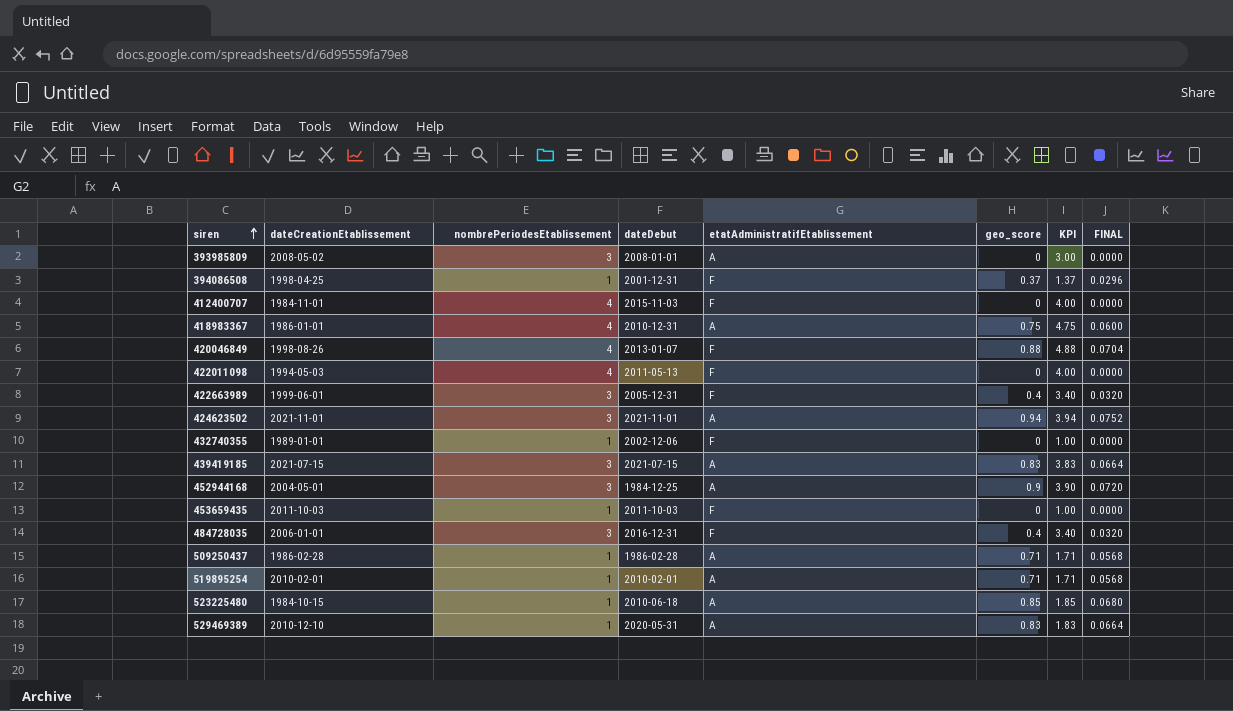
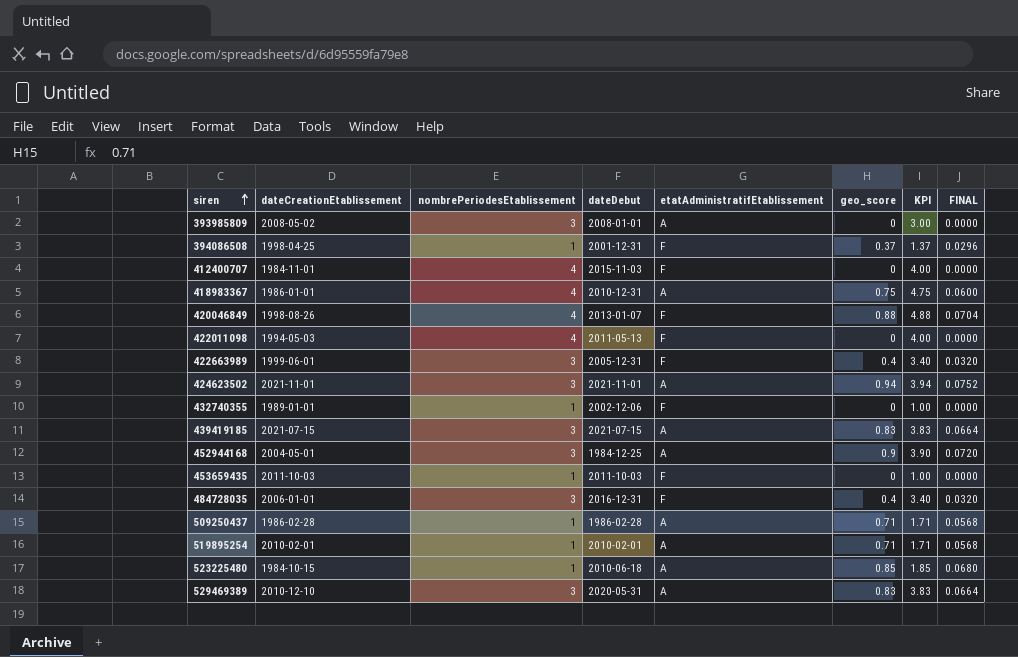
529469389 | nombrePeriodesEtablissement: 1 -> 3
529469389 | KPI: 1.83 -> 3.83

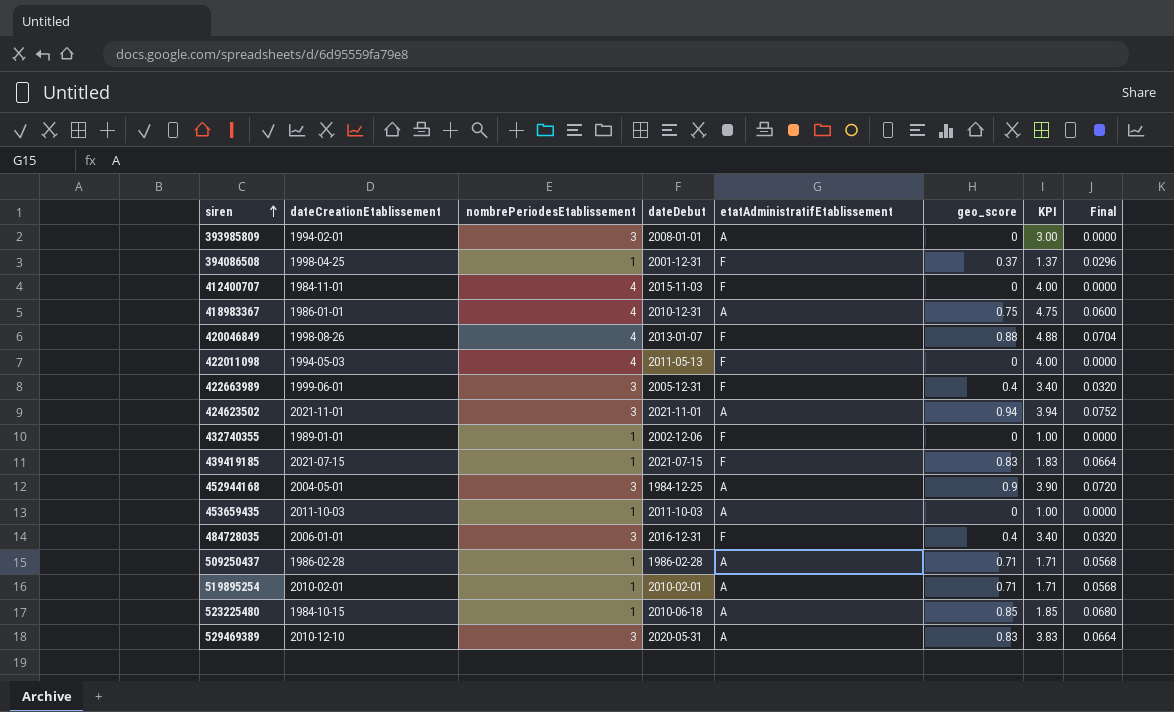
column name: FINAL -> Final
393985809 | dateCreationEtablissement: 2008-05-02 -> 1994-02-01
439419185 | nombrePeriodesEtablissement: 3 -> 1
439419185 | etatAdministratifEtablissement: A -> F
439419185 | KPI: 3.83 -> 1.83
453659435 | etatAdministratifEtablissement: F -> A

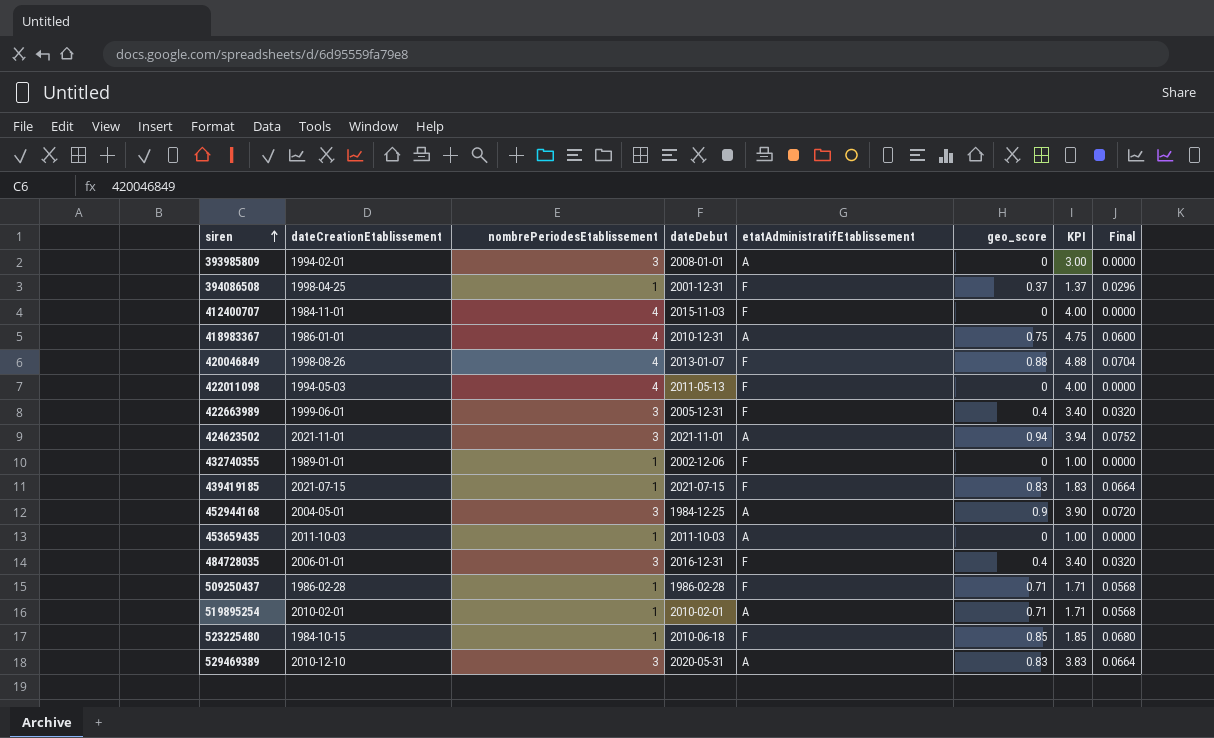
509250437 | etatAdministratifEtablissement: A -> F
523225480 | etatAdministratifEtablissement: A -> F

